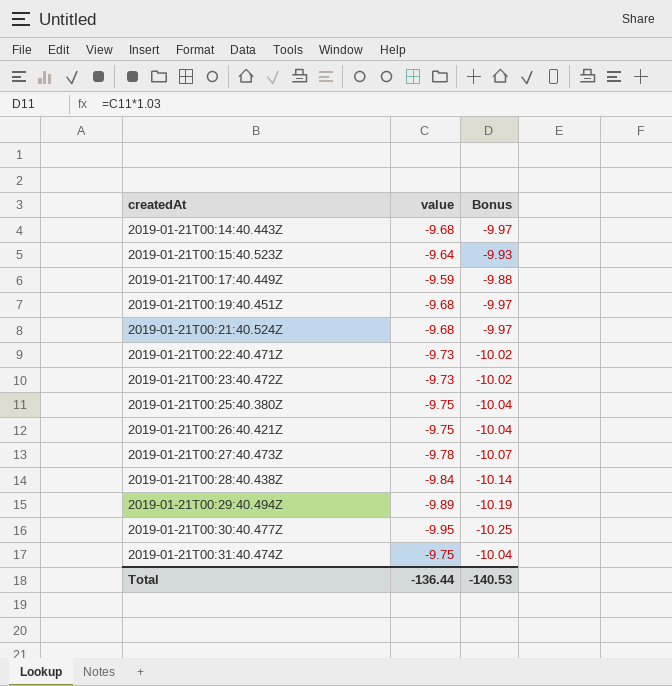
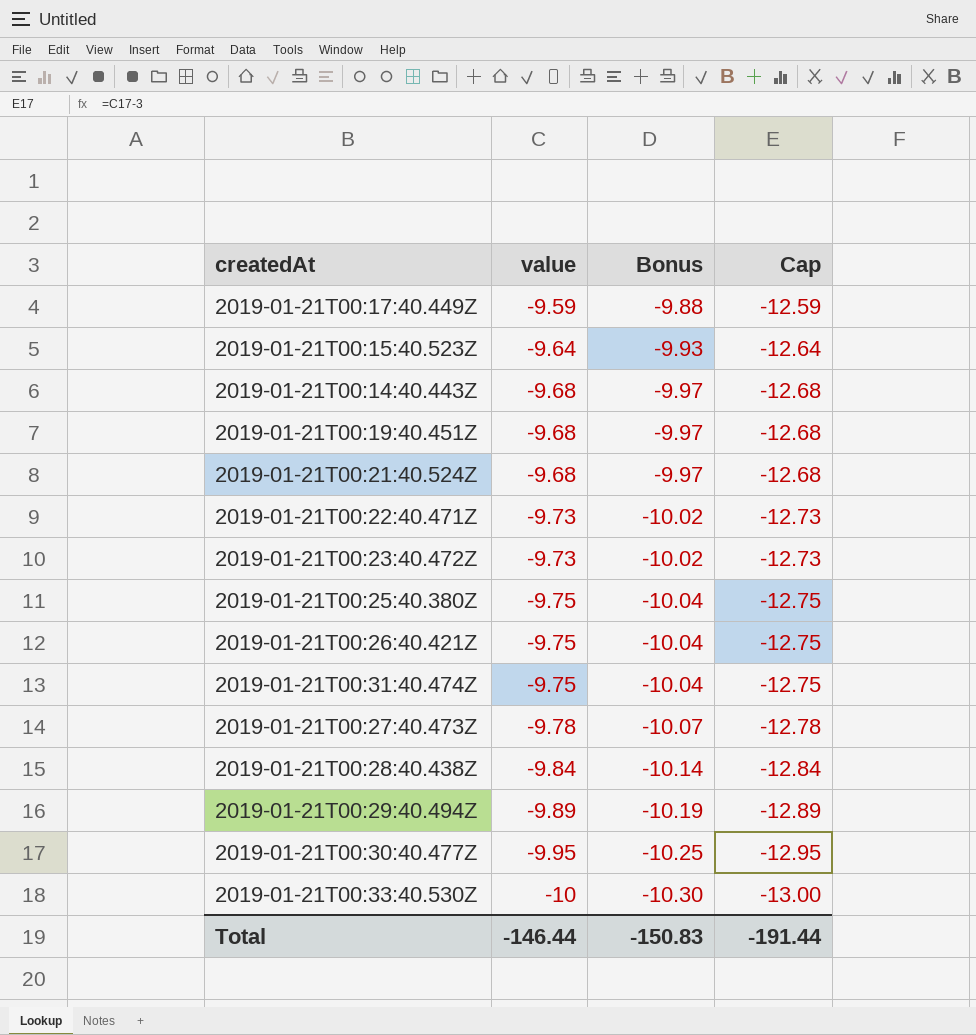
row order: createdAt ascending -> value descending
column Cap | formula: none -> [value] - 3
row 2019-01-21T00:33:40.530Z: none -> -10 | -10.30 | -13.00
Total | value: -136.44 -> -146.44
Total | Bonus: -140.53 -> -150.83

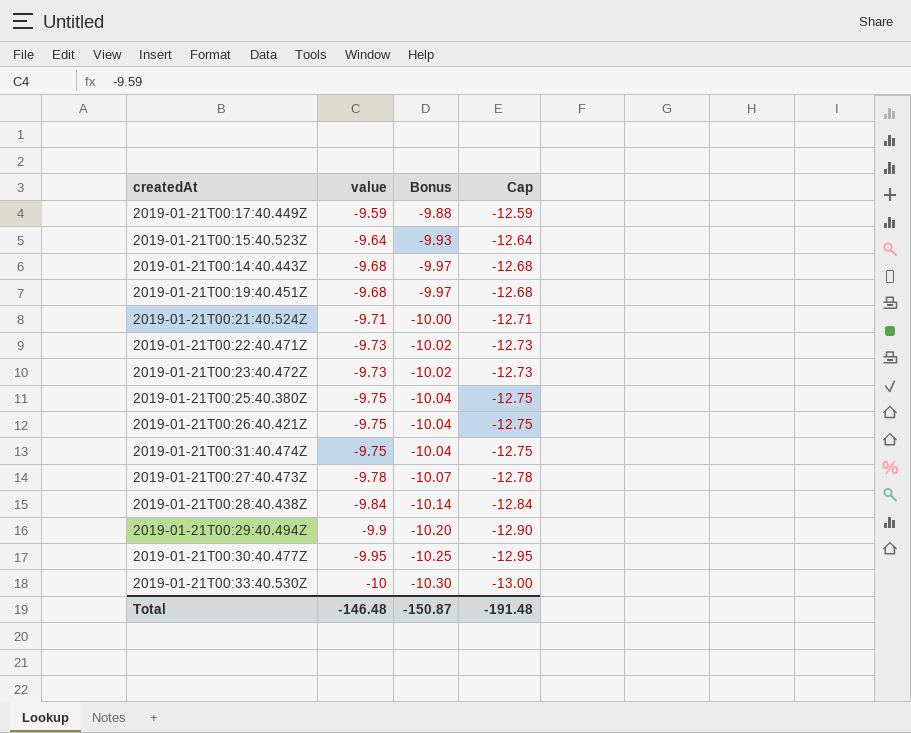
2019-01-21T00:21:40.524Z | value: -9.68 -> -9.71
2019-01-21T00:21:40.524Z | Bonus: -9.97 -> -10.00
2019-01-21T00:21:40.524Z | Cap: -12.68 -> -12.71
2019-01-21T00:29:40.494Z | value: -9.89 -> -9.9
2019-01-21T00:29:40.494Z | Bonus: -10.19 -> -10.20
2019-01-21T00:29:40.494Z | Cap: -12.89 -> -12.90
Total | value: -146.44 -> -146.48
Total | Bonus: -150.83 -> -150.87
Total | Cap: -191.44 -> -191.48

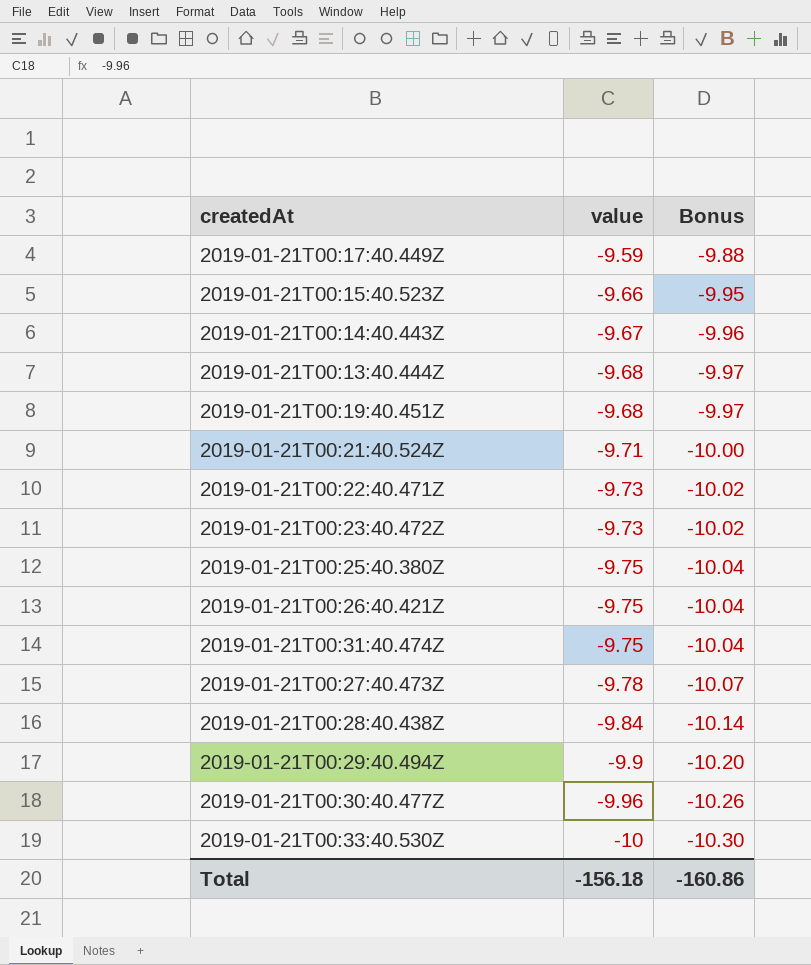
column Cap | formula: [value] - 3 -> none
2019-01-21T00:15:40.523Z | value: -9.64 -> -9.66
2019-01-21T00:15:40.523Z | Bonus: -9.93 -> -9.95
2019-01-21T00:14:40.443Z | value: -9.68 -> -9.67
2019-01-21T00:14:40.443Z | Bonus: -9.97 -> -9.96
row 2019-01-21T00:13:40.444Z: none -> -9.68 | -9.97
2019-01-21T00:30:40.477Z | value: -9.95 -> -9.96
2019-01-21T00:30:40.477Z | Bonus: -10.25 -> -10.26
Total | value: -146.48 -> -156.18
Total | Bonus: -150.87 -> -160.86

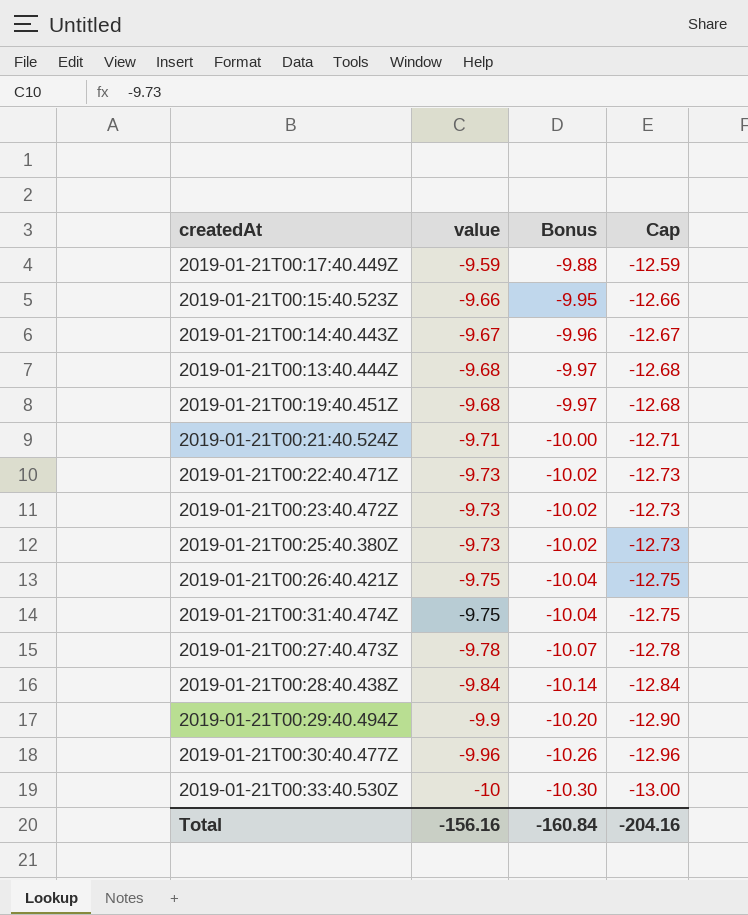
column Cap | formula: none -> [value] - 3
2019-01-21T00:25:40.380Z | value: -9.75 -> -9.73
2019-01-21T00:25:40.380Z | Bonus: -10.04 -> -10.02
Total | value: -156.18 -> -156.16
Total | Bonus: -160.86 -> -160.84

